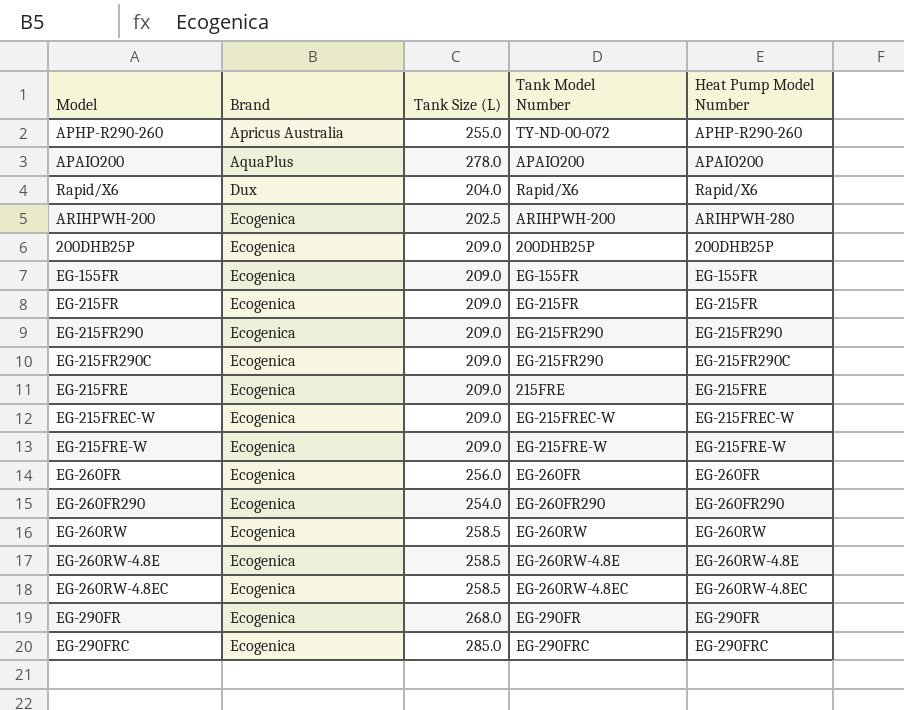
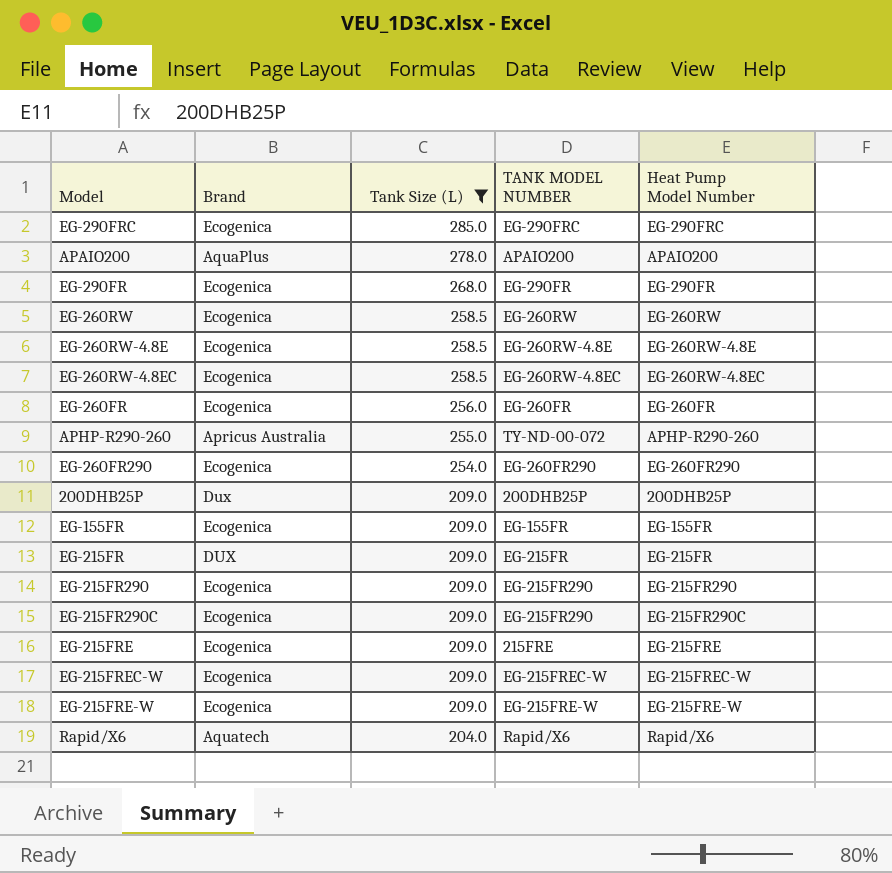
filter: none -> Tank Size (L) != 202.5
row order: Brand ascending -> Tank Size (L) descending
column name: Tank Model Number -> TANK MODEL NUMBER
200DHB25P | Brand: Ecogenica -> Dux
EG-215FR | Brand: Ecogenica -> DUX
Rapid/X6 | Brand: Dux -> Aquatech

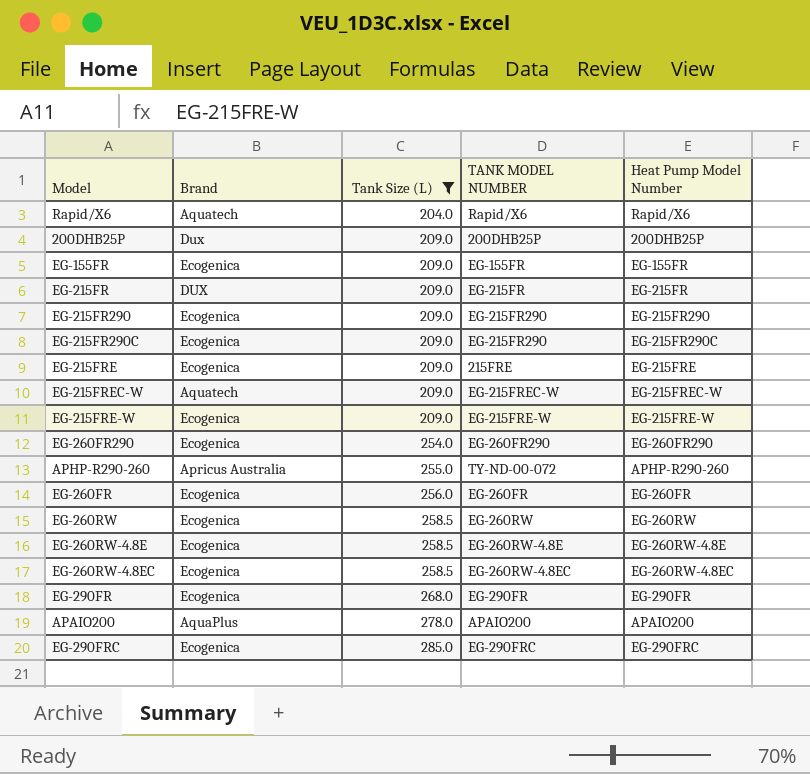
row order: Tank Size (L) descending -> Tank Size (L) ascending
EG-215FREC-W | Brand: Ecogenica -> Aquatech

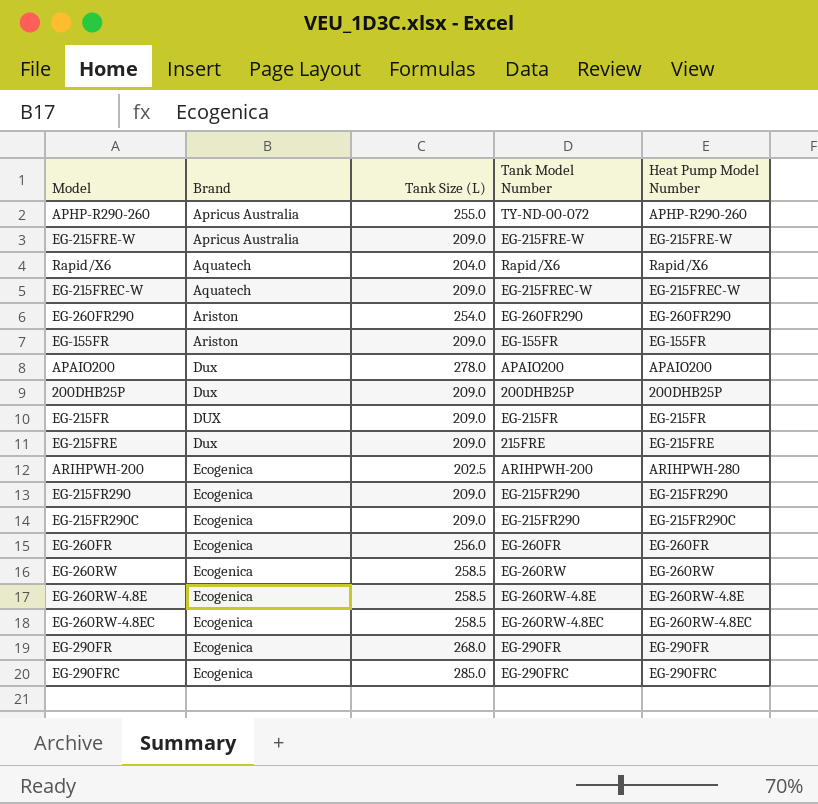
filter: Tank Size (L) != 202.5 -> none
row order: Tank Size (L) ascending -> Brand ascending
column name: TANK MODEL NUMBER -> Tank Model Number
EG-215FRE-W | Brand: Ecogenica -> Apricus Australia
EG-260FR290 | Brand: Ecogenica -> Ariston
EG-155FR | Brand: Ecogenica -> Ariston
APAIO200 | Brand: AquaPlus -> Dux
EG-215FRE | Brand: Ecogenica -> Dux

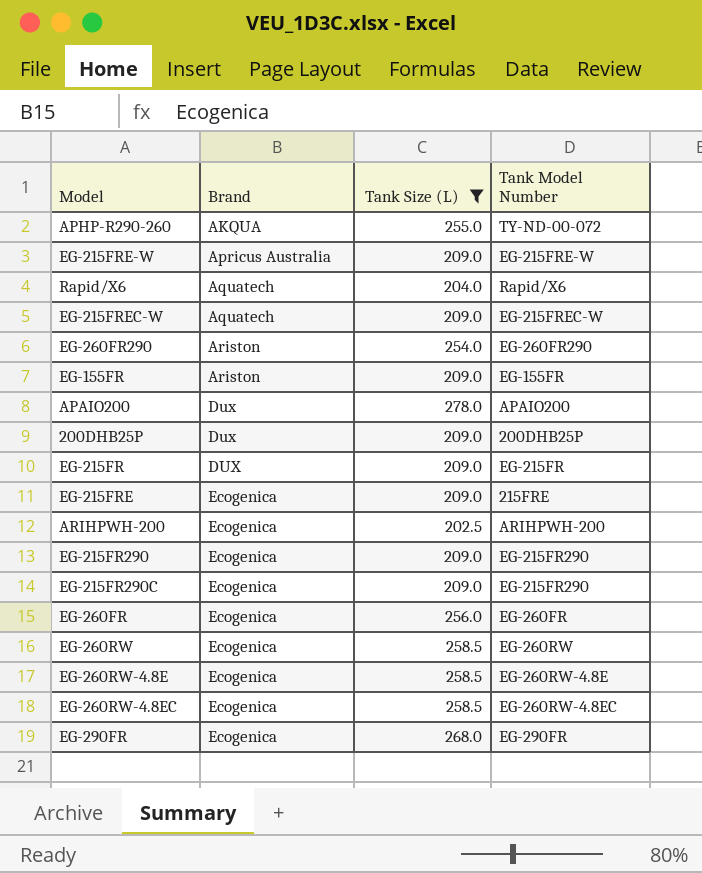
filter: none -> Tank Size (L) != 285.0
column Heat Pump Model Number | position: 5 -> none
APHP-R290-260 | Brand: Apricus Australia -> AKQUA
EG-215FRE | Brand: Dux -> Ecogenica

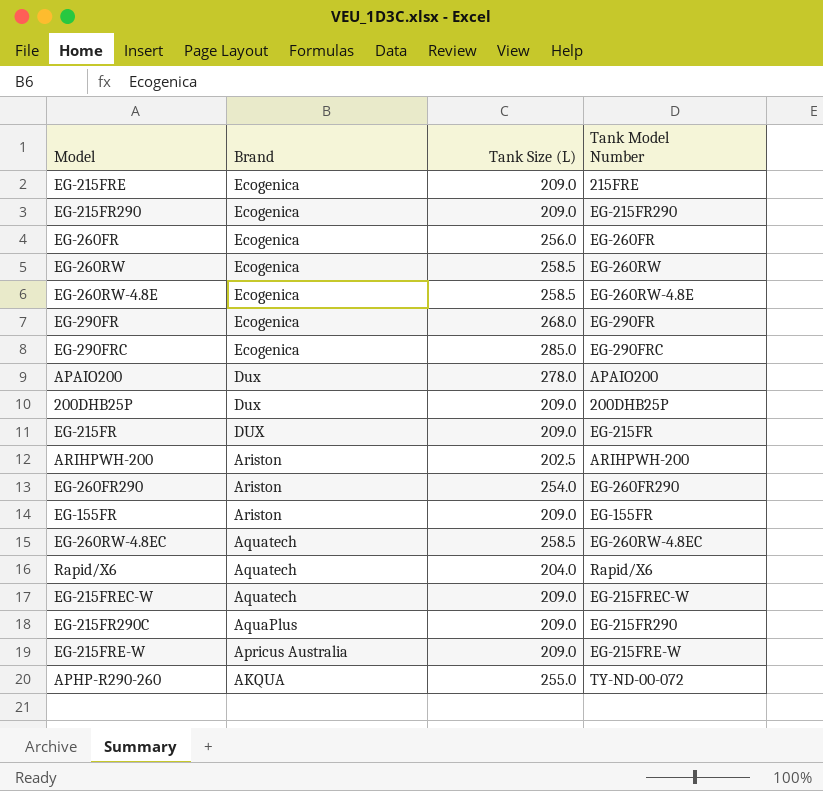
filter: Tank Size (L) != 285.0 -> none
row order: Brand ascending -> Brand descending
ARIHPWH-200 | Brand: Ecogenica -> Ariston
EG-260RW-4.8EC | Brand: Ecogenica -> Aquatech
EG-215FR290C | Brand: Ecogenica -> AquaPlus

